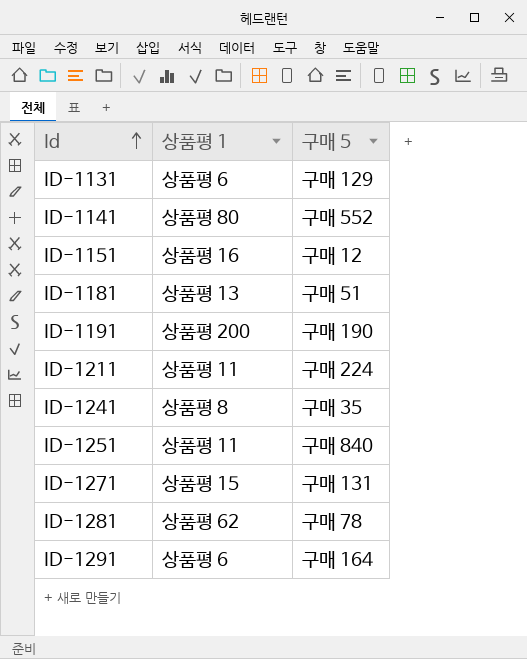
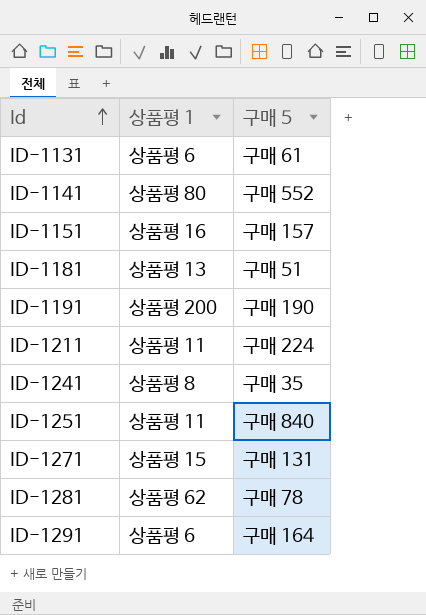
ID-1131 | 구매 5: 구매 129 -> 구매 61
ID-1151 | 구매 5: 구매 12 -> 구매 157

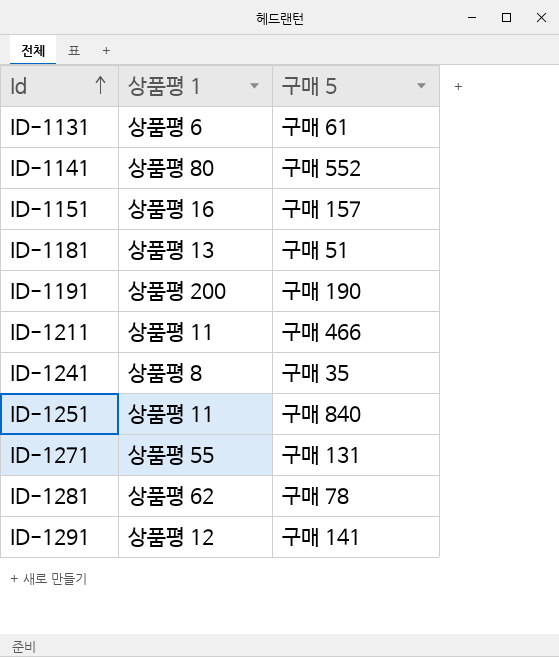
ID-1211 | 구매 5: 구매 224 -> 구매 466
ID-1271 | 상품평 1: 상품평 15 -> 상품평 55
ID-1291 | 상품평 1: 상품평 6 -> 상품평 12
ID-1291 | 구매 5: 구매 164 -> 구매 141

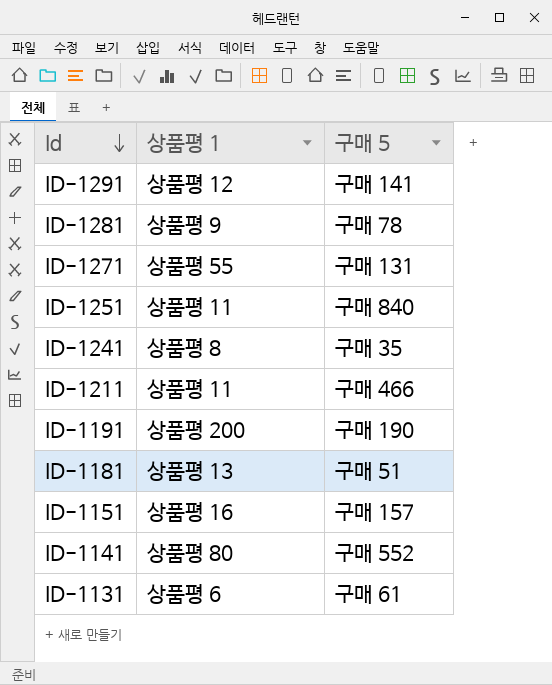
row order: Id ascending -> Id descending
ID-1281 | 상품평 1: 상품평 62 -> 상품평 9

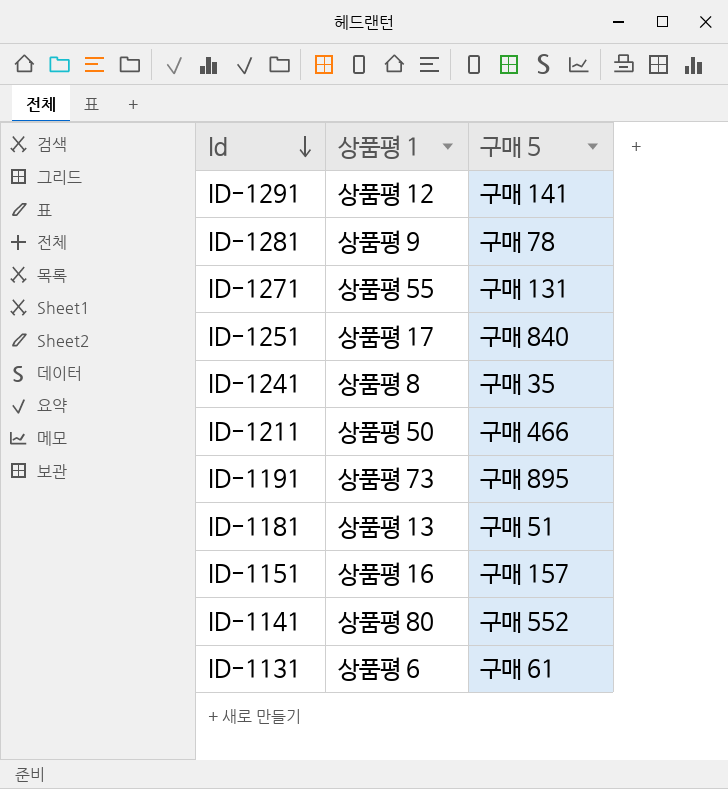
ID-1251 | 상품평 1: 상품평 11 -> 상품평 17
ID-1211 | 상품평 1: 상품평 11 -> 상품평 50
ID-1191 | 상품평 1: 상품평 200 -> 상품평 73
ID-1191 | 구매 5: 구매 190 -> 구매 895

